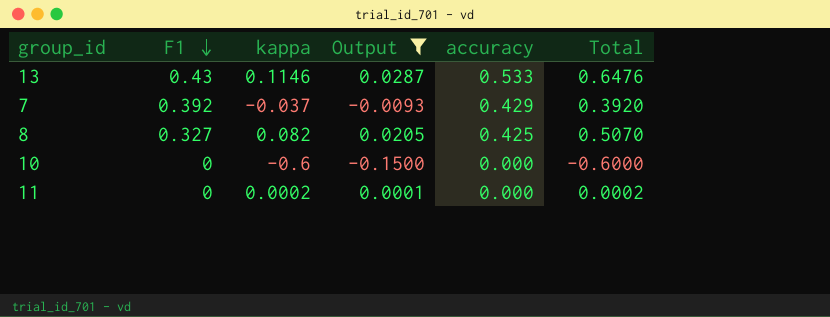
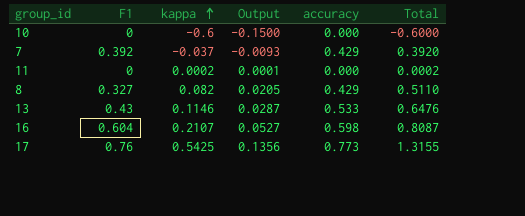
filter: Output <= 0.0287 -> none
row order: F1 descending -> kappa ascending
8 | accuracy: 0.425 -> 0.429
8 | Total: 0.5070 -> 0.5110

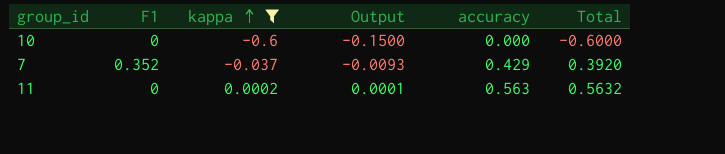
filter: none -> kappa <= 0.0002
7 | F1: 0.392 -> 0.352
11 | accuracy: 0.000 -> 0.563
11 | Total: 0.0002 -> 0.5632

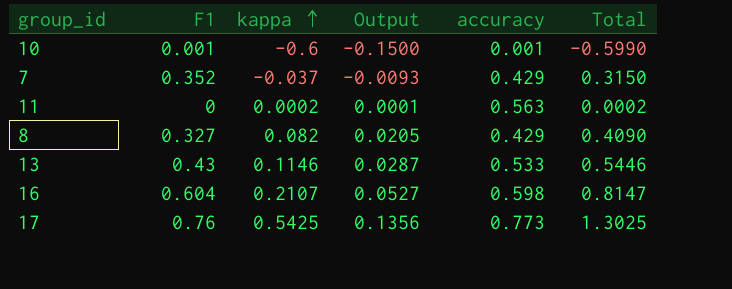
filter: kappa <= 0.0002 -> none
column Total | formula: [kappa] + [accuracy] -> [F1] + [kappa]
10 | F1: 0 -> 0.001
10 | accuracy: 0.000 -> 0.001

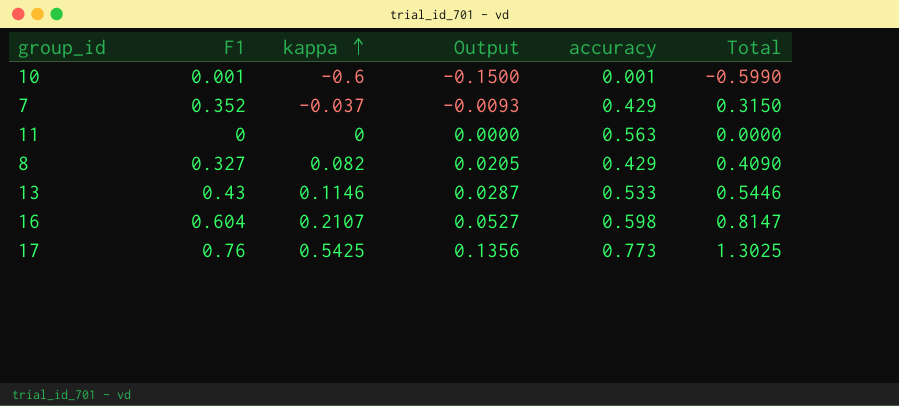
11 | kappa: 0.0002 -> 0
11 | Output: 0.0001 -> 0.0000
11 | Total: 0.0002 -> 0.0000

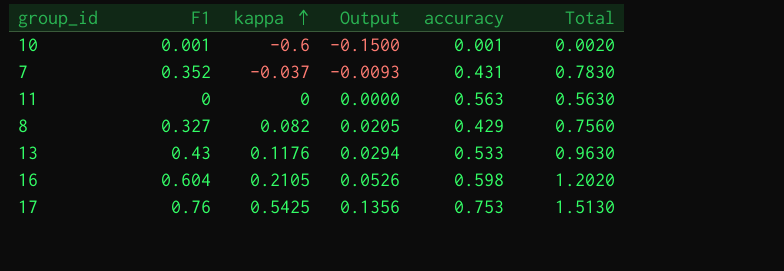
column Total | formula: [F1] + [kappa] -> [F1] + [accuracy]
7 | accuracy: 0.429 -> 0.431
13 | kappa: 0.1146 -> 0.1176
13 | Output: 0.0287 -> 0.0294
16 | kappa: 0.2107 -> 0.2105
16 | Output: 0.0527 -> 0.0526
17 | accuracy: 0.773 -> 0.753

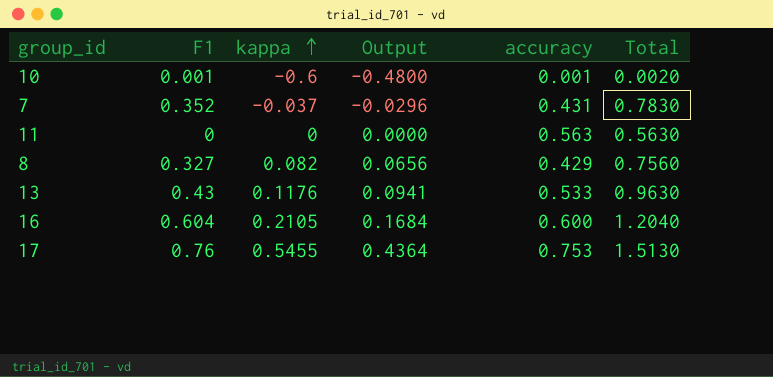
column Output | formula: [kappa] * 0.25 -> [kappa] * 0.8
16 | accuracy: 0.598 -> 0.600
16 | Total: 1.2020 -> 1.2040
17 | kappa: 0.5425 -> 0.5455

